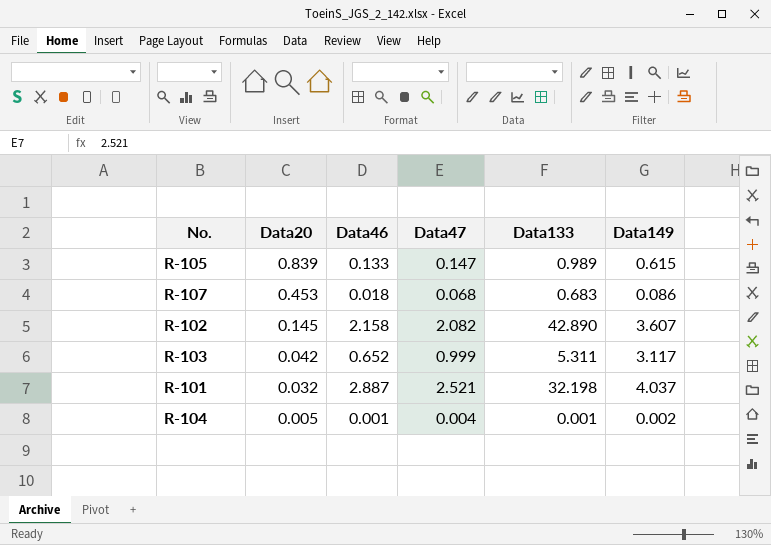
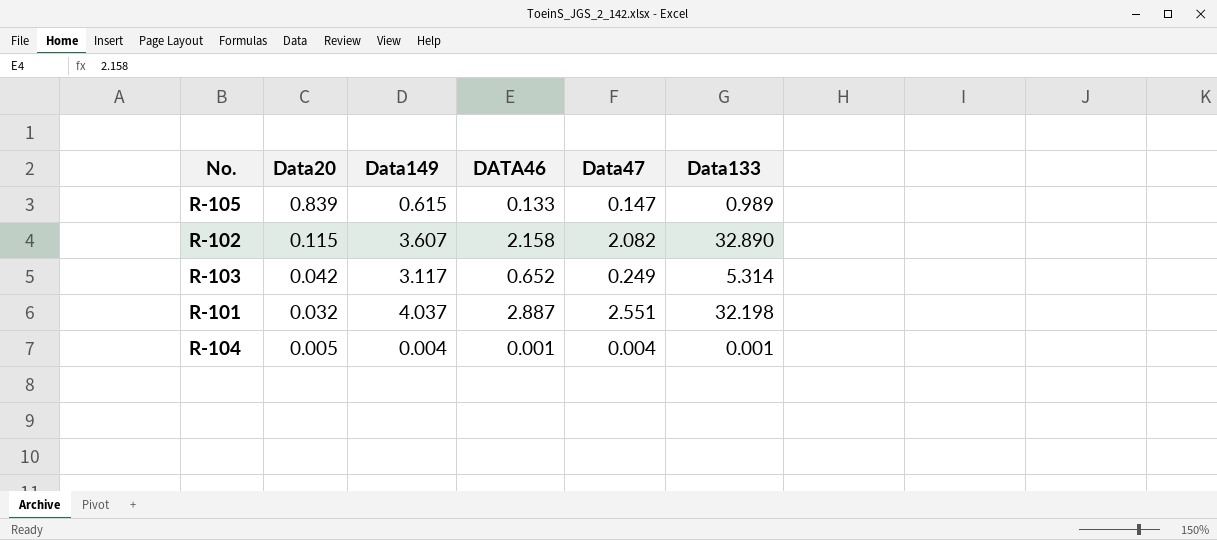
column Data149 | position: 6 -> 3
column name: Data46 -> DATA46
row R-107: 0.453 | 0.018 | 0.068 | 0.683 | 0.086 -> none
R-102 | Data20: 0.145 -> 0.115
R-102 | Data133: 42.890 -> 32.890
R-103 | Data47: 0.999 -> 0.249
R-103 | Data133: 5.311 -> 5.314
R-101 | Data47: 2.521 -> 2.551
R-104 | Data149: 0.002 -> 0.004

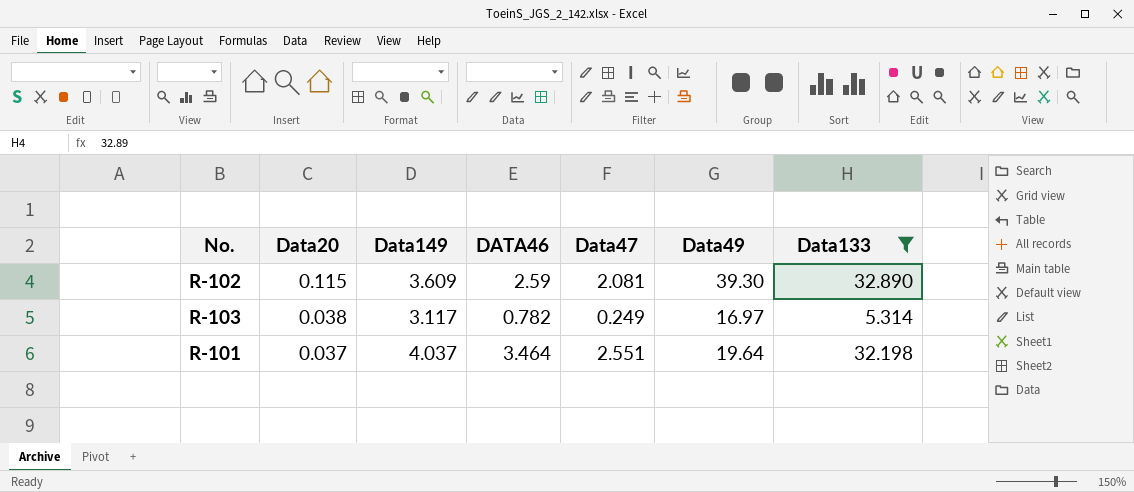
filter: none -> Data133 >= 5.314
column Data49 | position: none -> 6
R-102 | Data149: 3.607 -> 3.609
R-102 | DATA46: 2.158 -> 2.59
R-102 | Data47: 2.082 -> 2.081
R-103 | Data20: 0.042 -> 0.038
R-103 | DATA46: 0.652 -> 0.782
R-101 | Data20: 0.032 -> 0.037
R-101 | DATA46: 2.887 -> 3.464

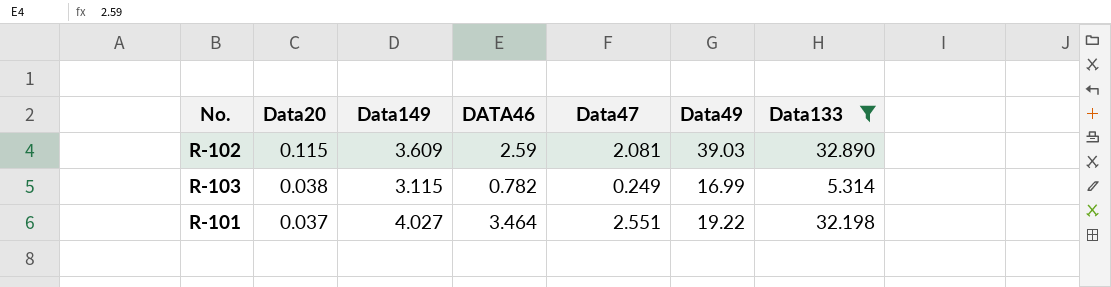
R-102 | Data49: 39.30 -> 39.03
R-103 | Data149: 3.117 -> 3.115
R-103 | Data49: 16.97 -> 16.99
R-101 | Data149: 4.037 -> 4.027
R-101 | Data49: 19.64 -> 19.22

